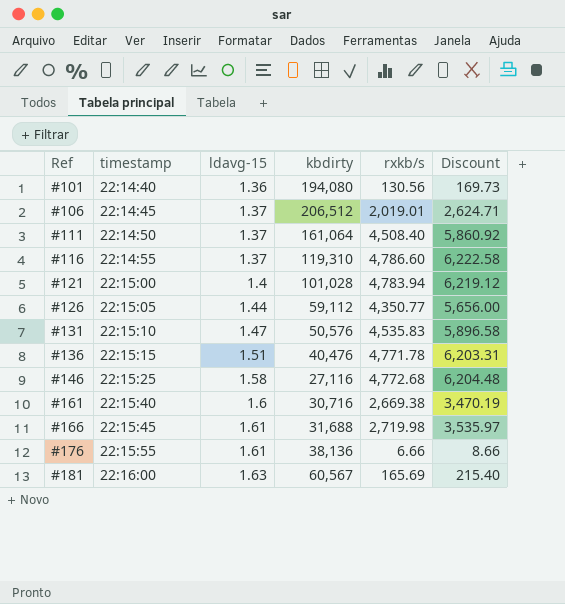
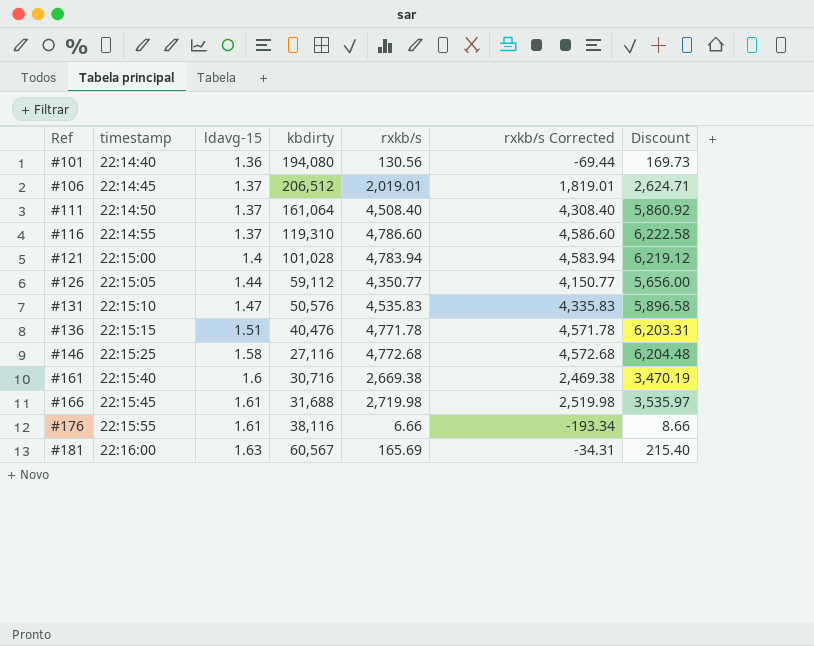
column rxkb/s Corrected | formula: none -> [rxkb/s] - 200
#176 | kbdirty: 38,136 -> 38,116

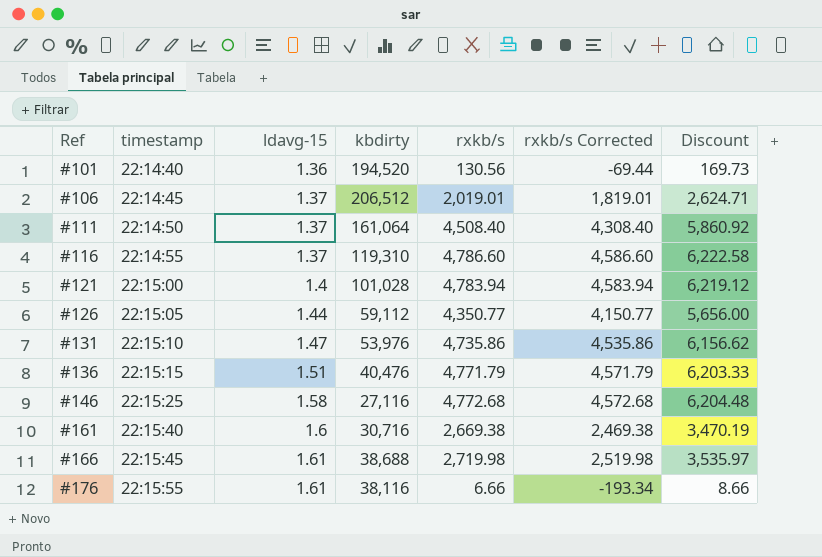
row #181: 22:16:00 | 1.63 | 60,567 | 165.69 | -34.31 | 215.40 -> none
#101 | kbdirty: 194,080 -> 194,520
#131 | kbdirty: 50,576 -> 53,976
#131 | rxkb/s: 4,535.83 -> 4,735.86
#131 | rxkb/s Corrected: 4,335.83 -> 4,535.86
#131 | Discount: 5,896.58 -> 6,156.62
#136 | rxkb/s: 4,771.78 -> 4,771.79
#136 | rxkb/s Corrected: 4,571.78 -> 4,571.79
#136 | Discount: 6,203.31 -> 6,203.33
#166 | kbdirty: 31,688 -> 38,688

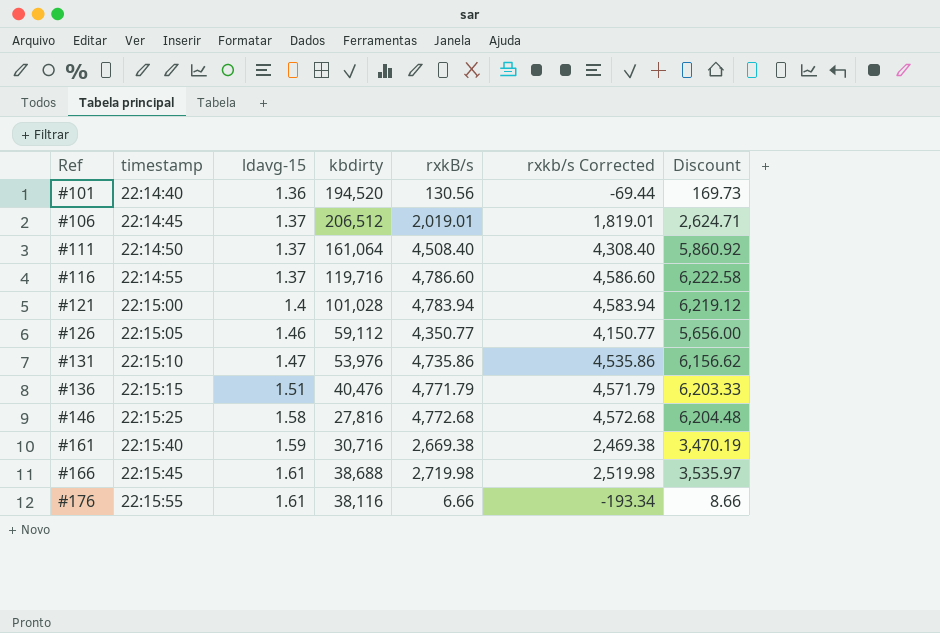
column name: rxkb/s -> rxkB/s
#116 | kbdirty: 119,310 -> 119,716
#126 | ldavg-15: 1.44 -> 1.46
#146 | kbdirty: 27,116 -> 27,816
#161 | ldavg-15: 1.6 -> 1.59

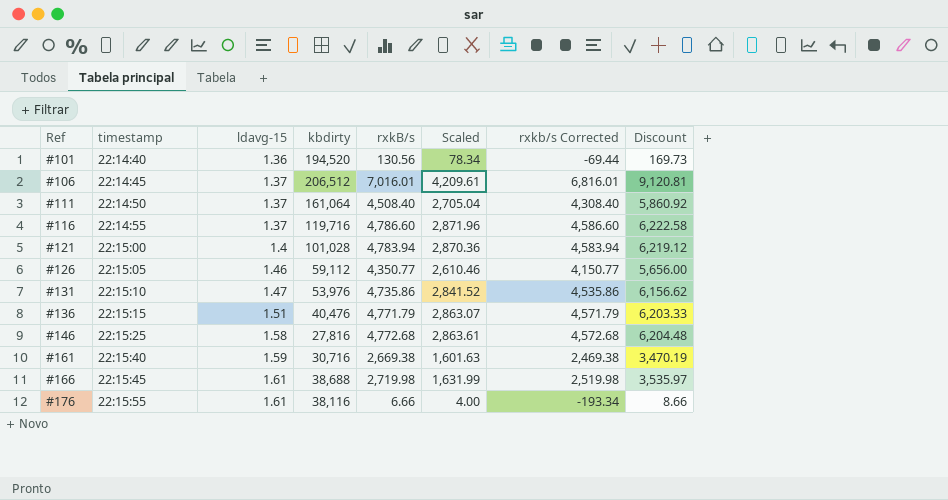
column Scaled | formula: none -> [rxkB/s] * 0.6
#106 | rxkB/s: 2,019.01 -> 7,016.01
#106 | rxkb/s Corrected: 1,819.01 -> 6,816.01
#106 | Discount: 2,624.71 -> 9,120.81

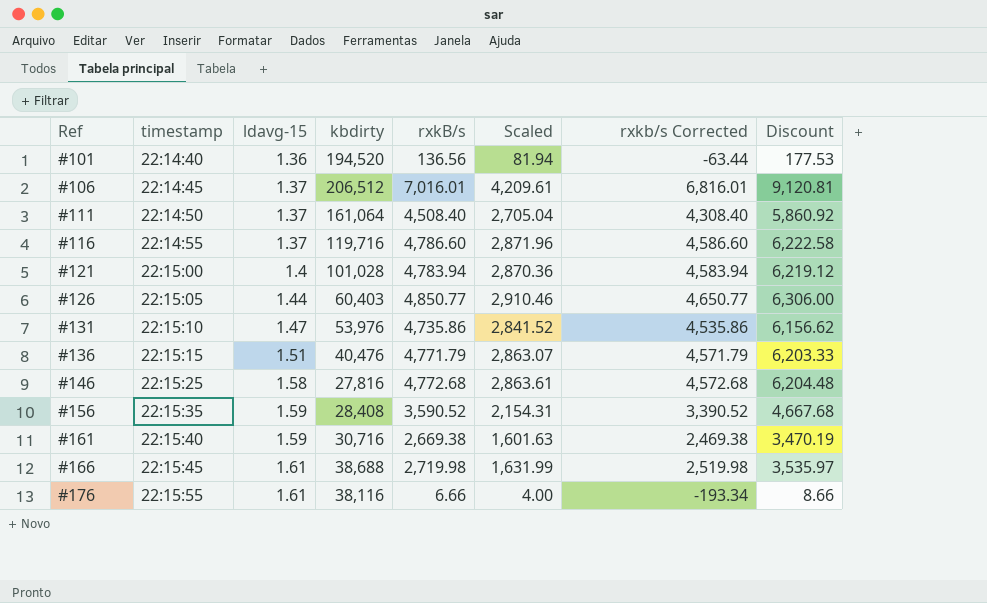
#101 | rxkB/s: 130.56 -> 136.56
#101 | Scaled: 78.34 -> 81.94
#101 | rxkb/s Corrected: -69.44 -> -63.44
#101 | Discount: 169.73 -> 177.53
#126 | ldavg-15: 1.46 -> 1.44
#126 | kbdirty: 59,112 -> 60,403
#126 | rxkB/s: 4,350.77 -> 4,850.77
#126 | Scaled: 2,610.46 -> 2,910.46
#126 | rxkb/s Corrected: 4,150.77 -> 4,650.77
#126 | Discount: 5,656.00 -> 6,306.00
row #156: none -> 22:15:35 | 1.59 | 28,408 | 3,590.52 | 2,154.31 | 3,390.52 | 4,667.68

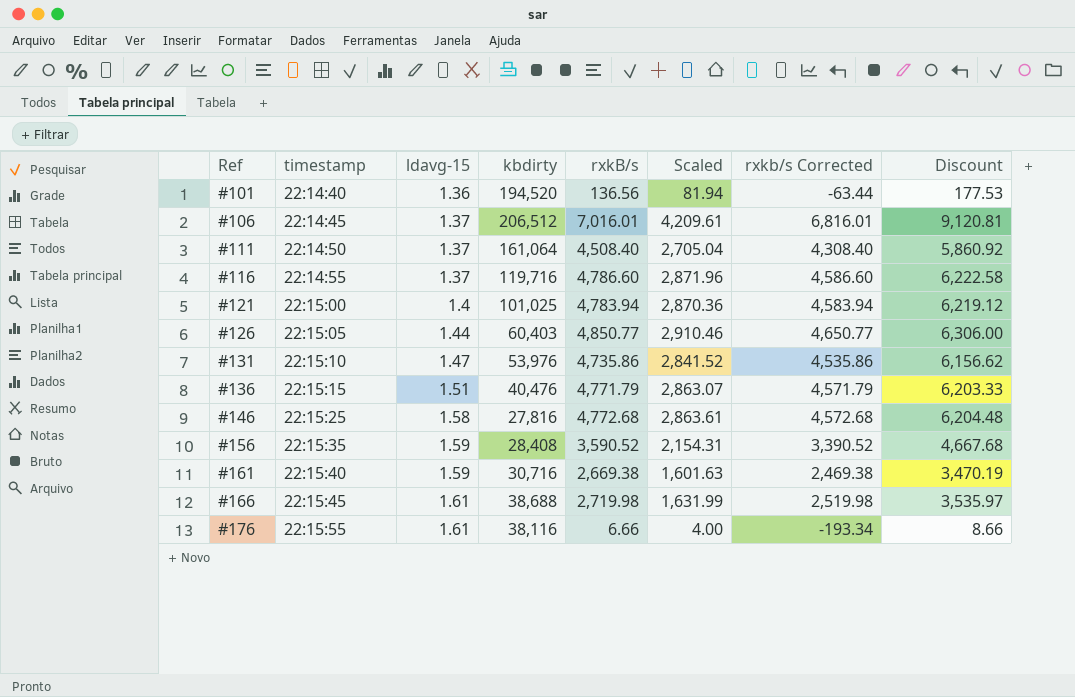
#121 | kbdirty: 101,028 -> 101,025

